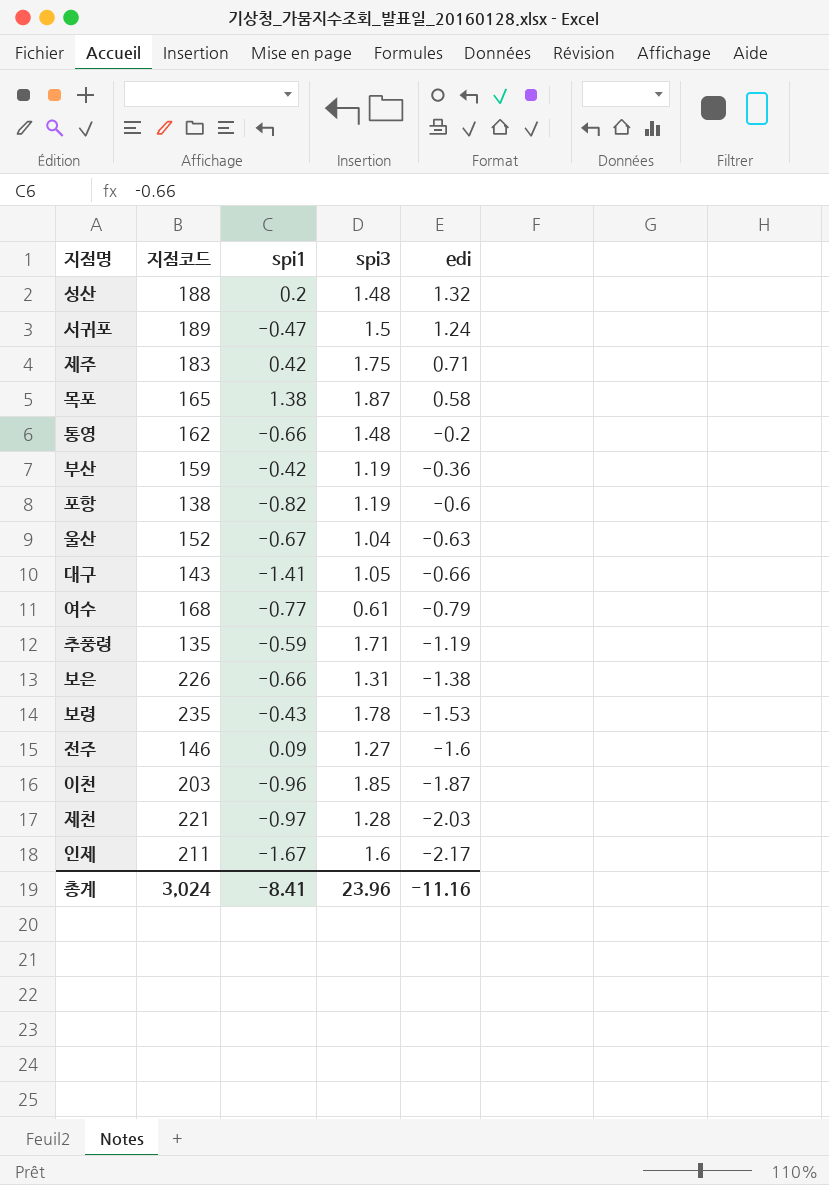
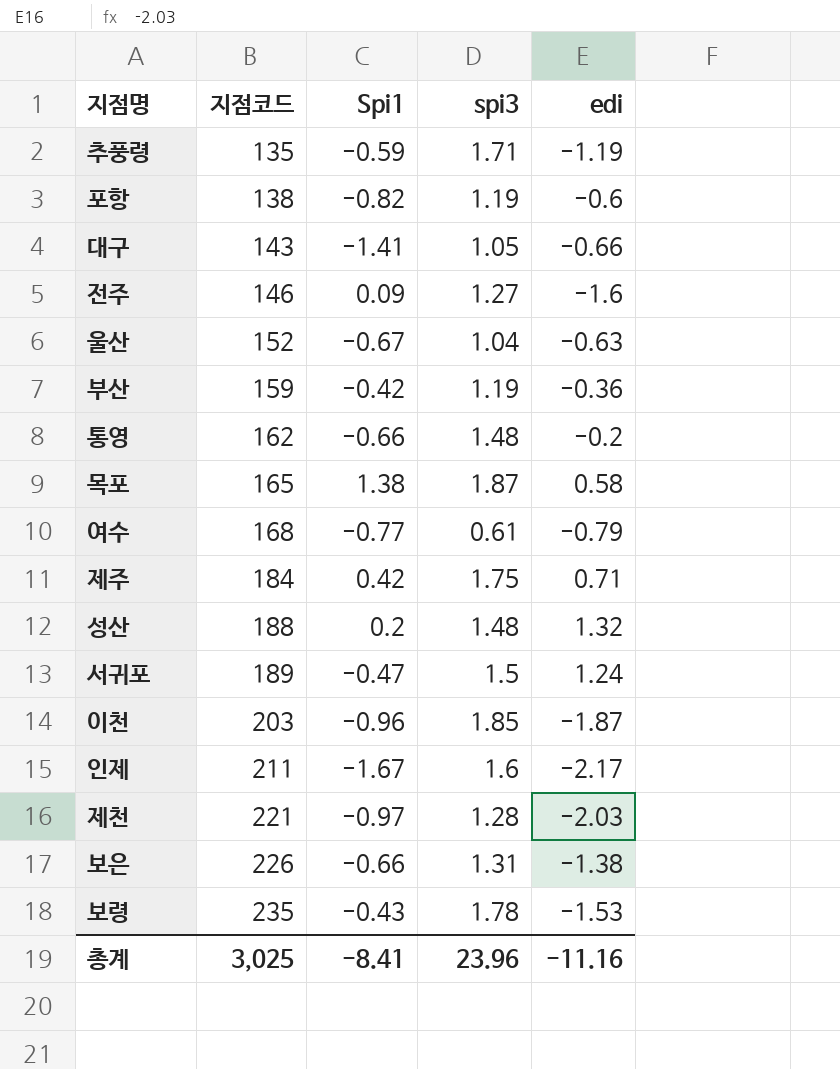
row order: edi descending -> 지점코드 ascending
column name: spi1 -> Spi1
제주 | 지점코드: 183 -> 184
총계 | 지점코드: 3,024 -> 3,025

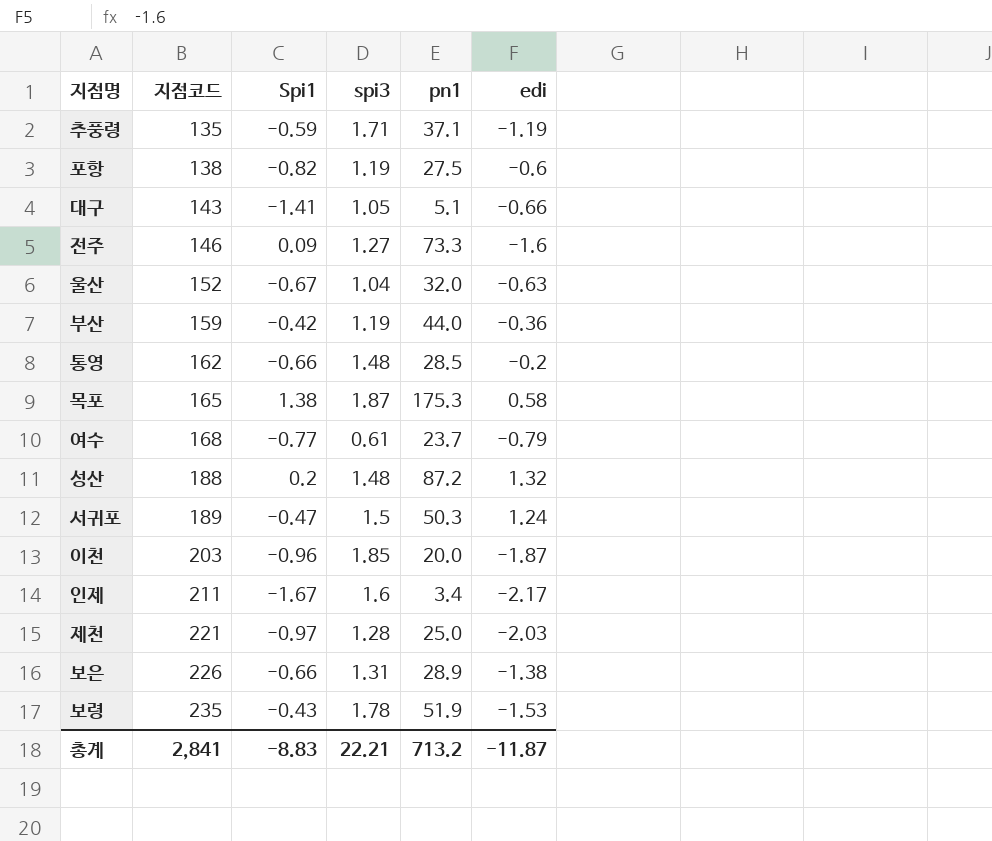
column pn1 | position: none -> 5
row 제주: 184 | 0.42 | 1.75 | 0.71 -> none
총계 | 지점코드: 3,025 -> 2,841
총계 | Spi1: -8.41 -> -8.83
총계 | spi3: 23.96 -> 22.21
총계 | edi: -11.16 -> -11.87

